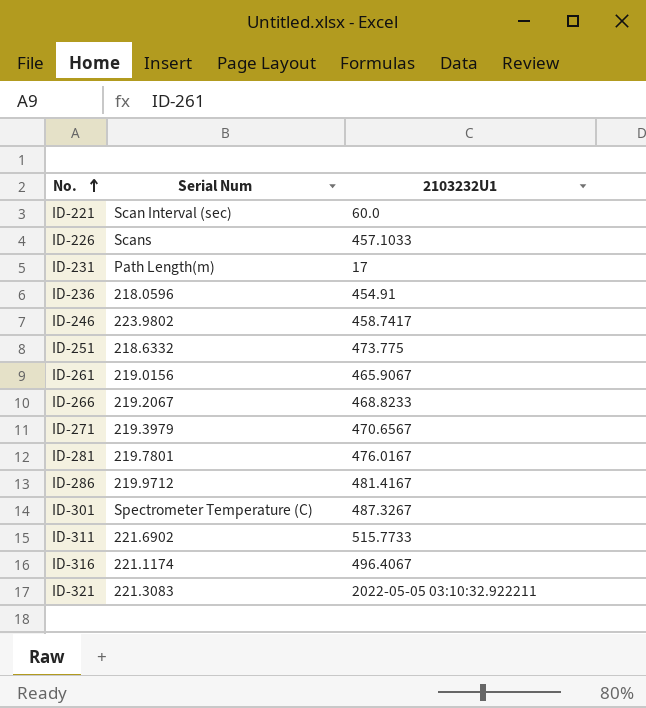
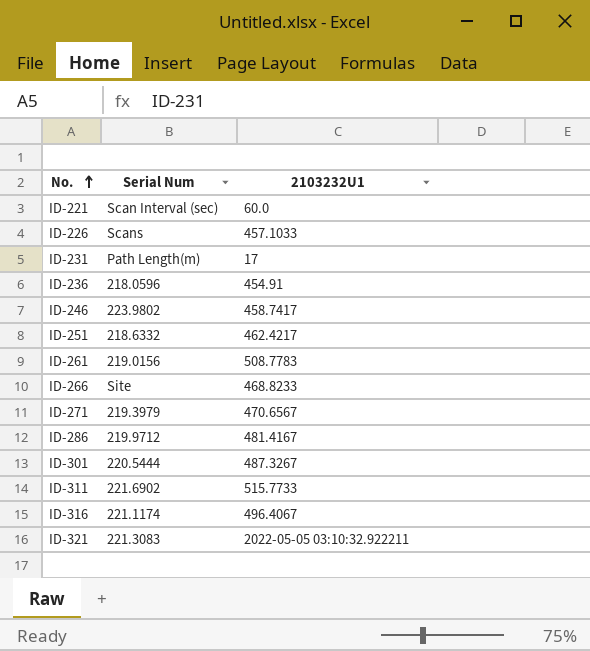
row ID-281: 219.7801 | 476.0167 -> none
ID-251 | 2103232U1: 473.775 -> 462.4217
ID-261 | 2103232U1: 465.9067 -> 508.7783
ID-266 | Serial Num: 219.2067 -> Site
ID-301 | Serial Num: Spectrometer Temperature (C) -> 220.5444

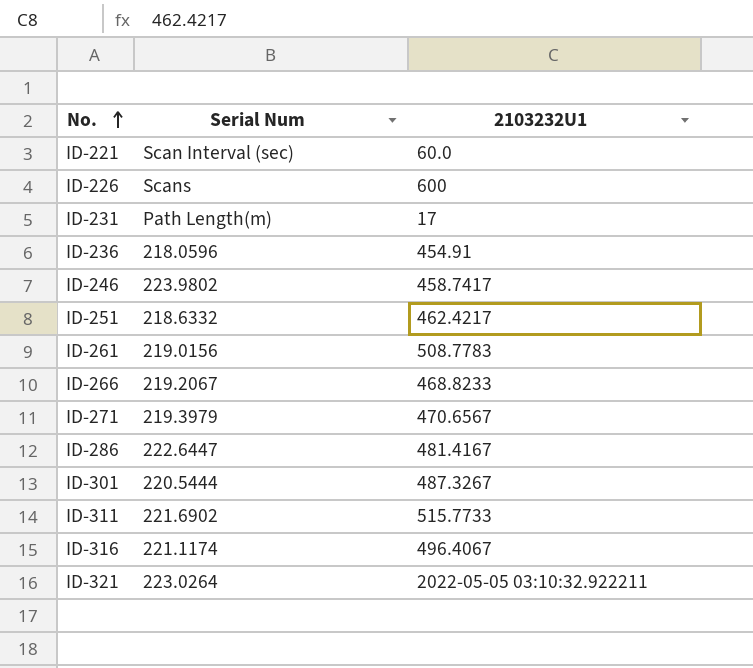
ID-226 | 2103232U1: 457.1033 -> 600
ID-266 | Serial Num: Site -> 219.2067
ID-286 | Serial Num: 219.9712 -> 222.6447
ID-321 | Serial Num: 221.3083 -> 223.0264

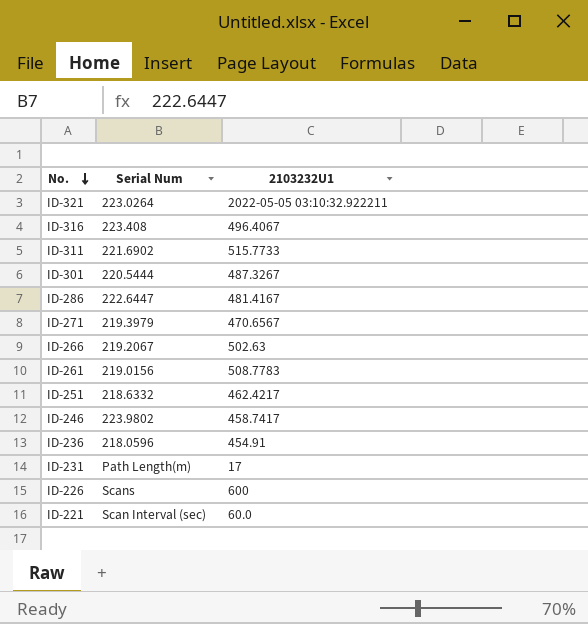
row order: No. ascending -> No. descending
ID-316 | Serial Num: 221.1174 -> 223.408
ID-266 | 2103232U1: 468.8233 -> 502.63

